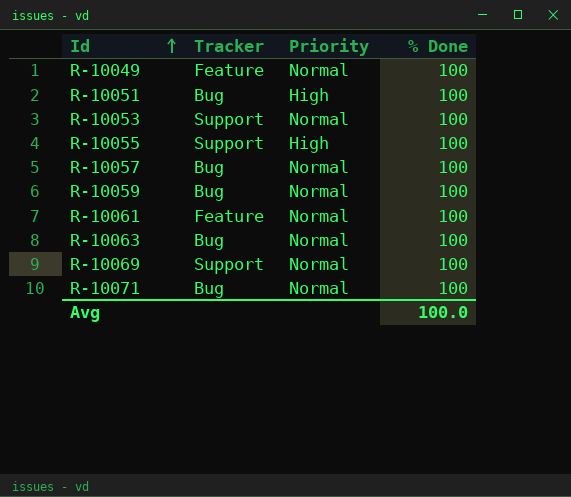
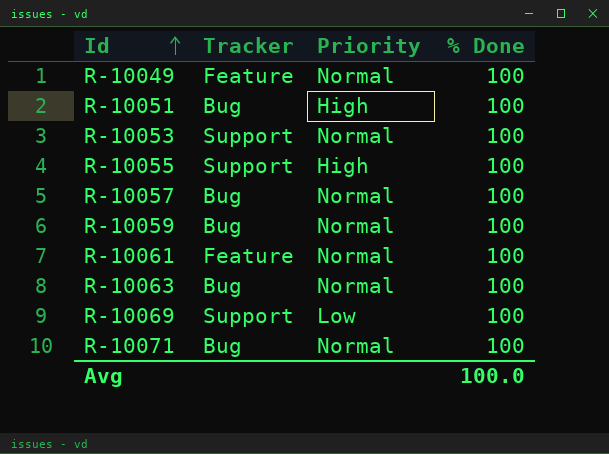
R-10069 | Priority: Normal -> Low

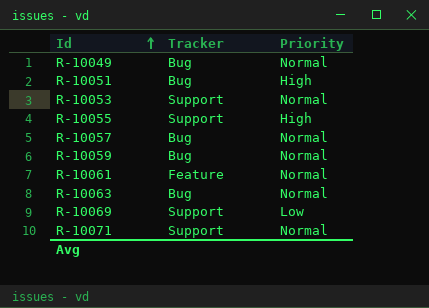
column % Done | position: 4 -> none
R-10049 | Tracker: Feature -> Bug
R-10071 | Tracker: Bug -> Support

